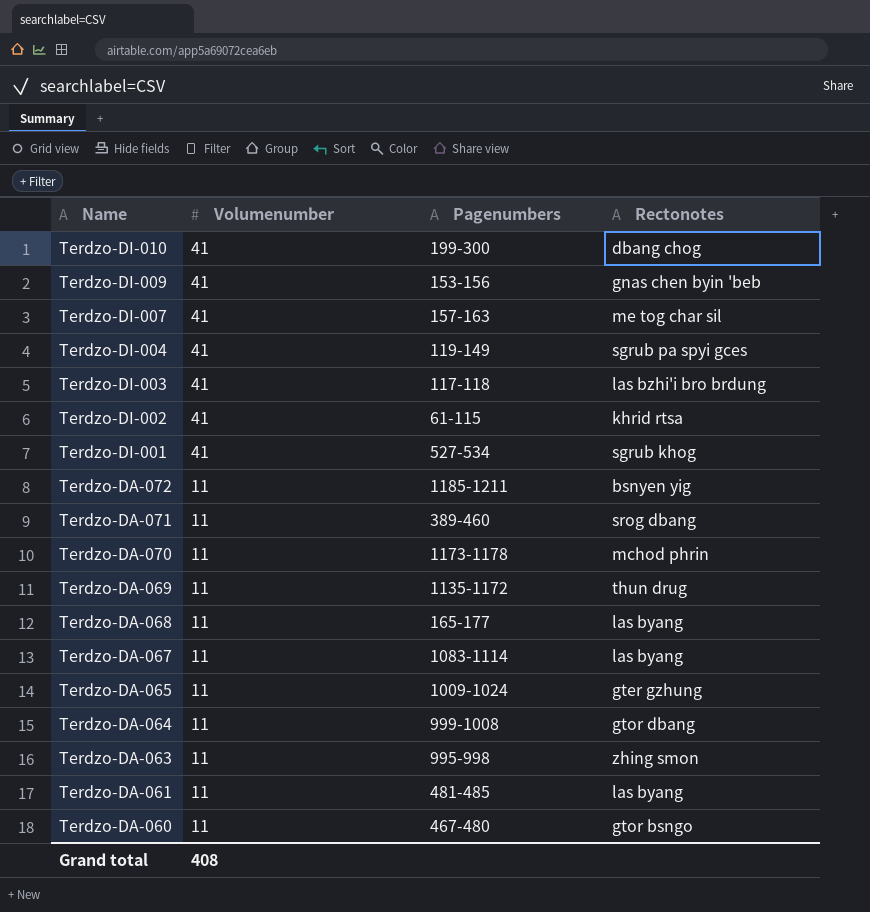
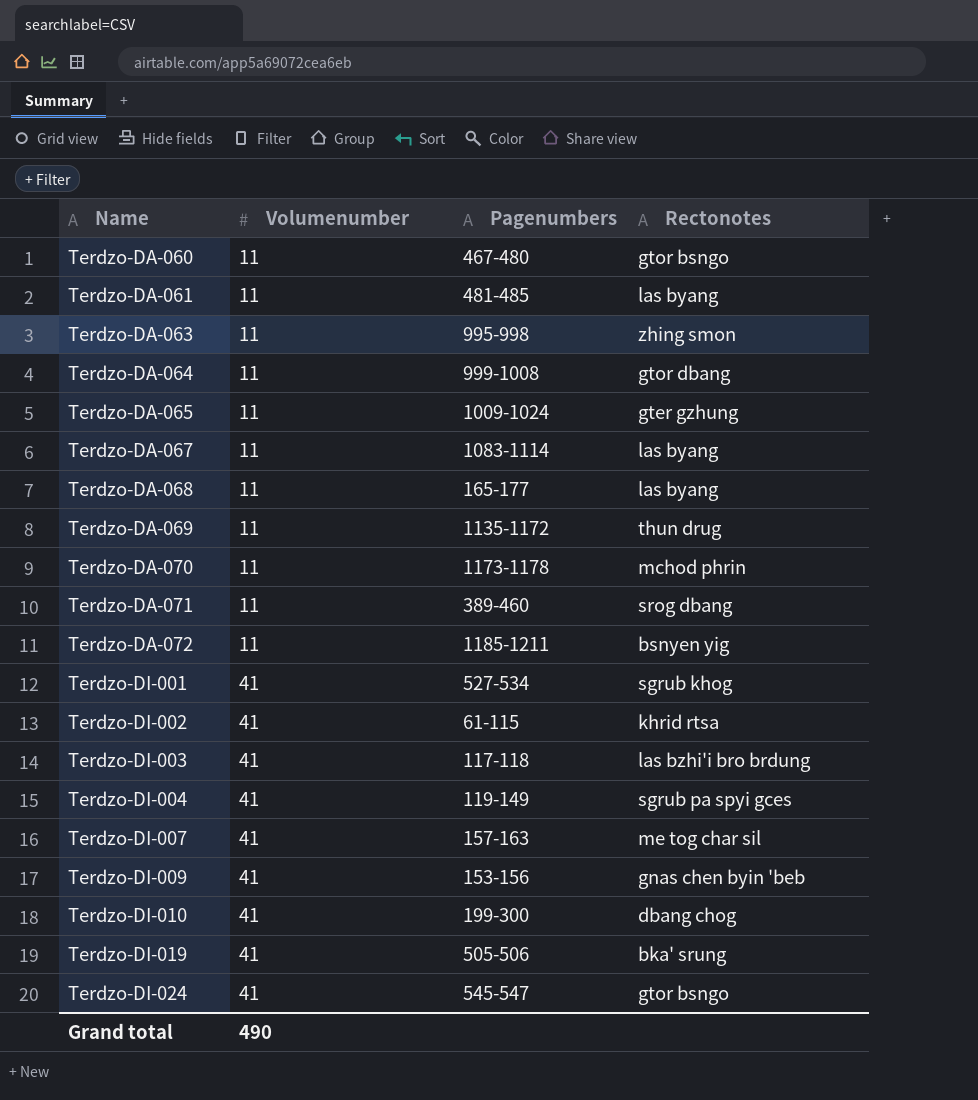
row order: Name descending -> Name ascending
row Terdzo-DI-019: none -> 41 | 505-506 | bka' srung
row Terdzo-DI-024: none -> 41 | 545-547 | gtor bsngo
Grand total | Volumenumber: 408 -> 490

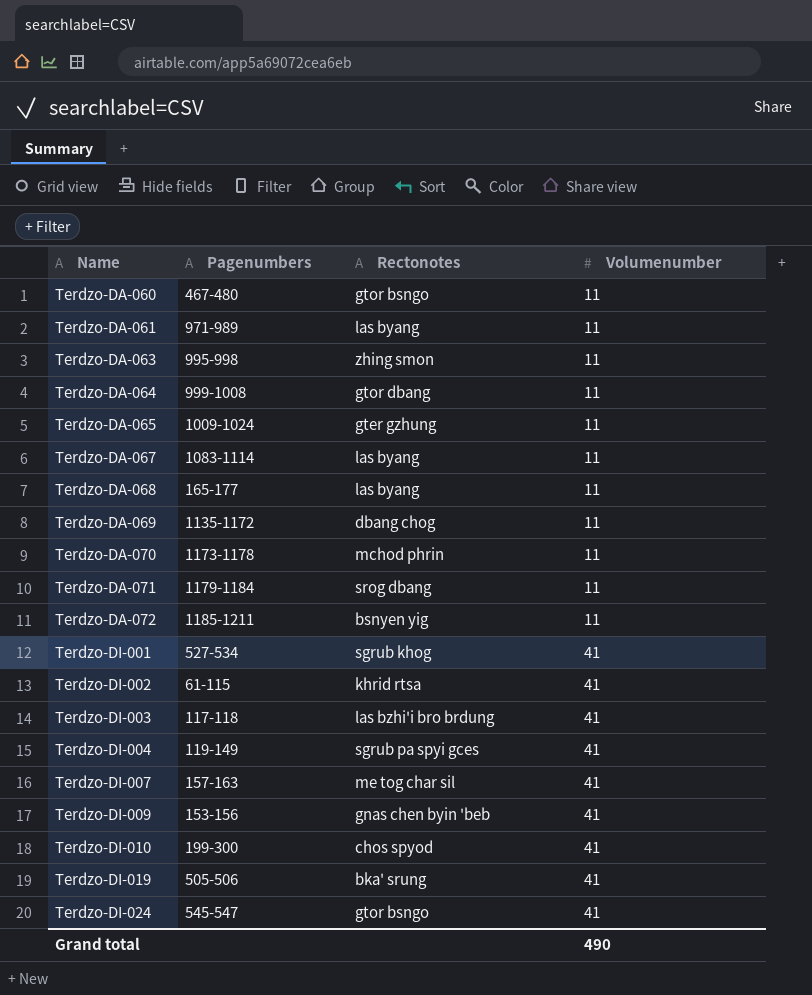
column Volumenumber | position: 2 -> 4
Terdzo-DA-061 | Pagenumbers: 481-485 -> 971-989
Terdzo-DA-069 | Rectonotes: thun drug -> dbang chog
Terdzo-DA-071 | Pagenumbers: 389-460 -> 1179-1184
Terdzo-DI-010 | Rectonotes: dbang chog -> chos spyod

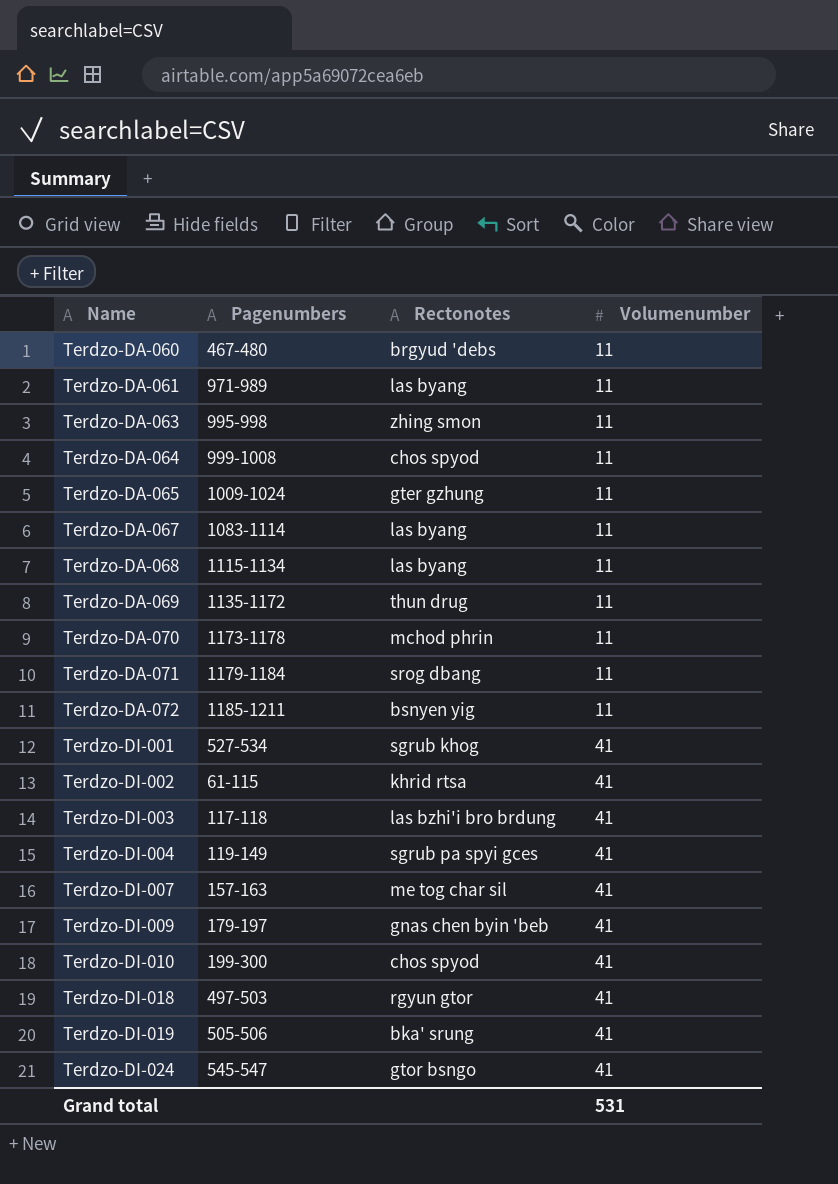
Terdzo-DA-060 | Rectonotes: gtor bsngo -> brgyud 'debs
Terdzo-DA-064 | Rectonotes: gtor dbang -> chos spyod
Terdzo-DA-068 | Pagenumbers: 165-177 -> 1115-1134
Terdzo-DA-069 | Rectonotes: dbang chog -> thun drug
Terdzo-DI-009 | Pagenumbers: 153-156 -> 179-197
row Terdzo-DI-018: none -> 497-503 | rgyun gtor | 41
Grand total | Volumenumber: 490 -> 531

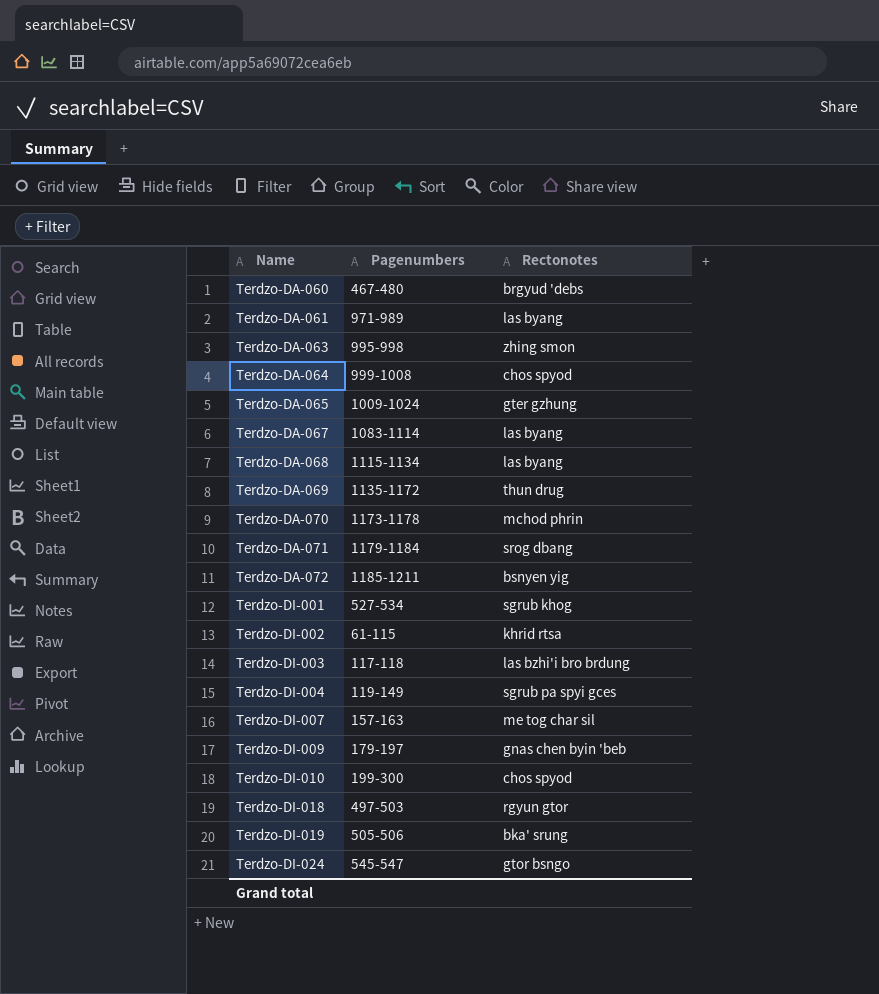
column Volumenumber | position: 4 -> none

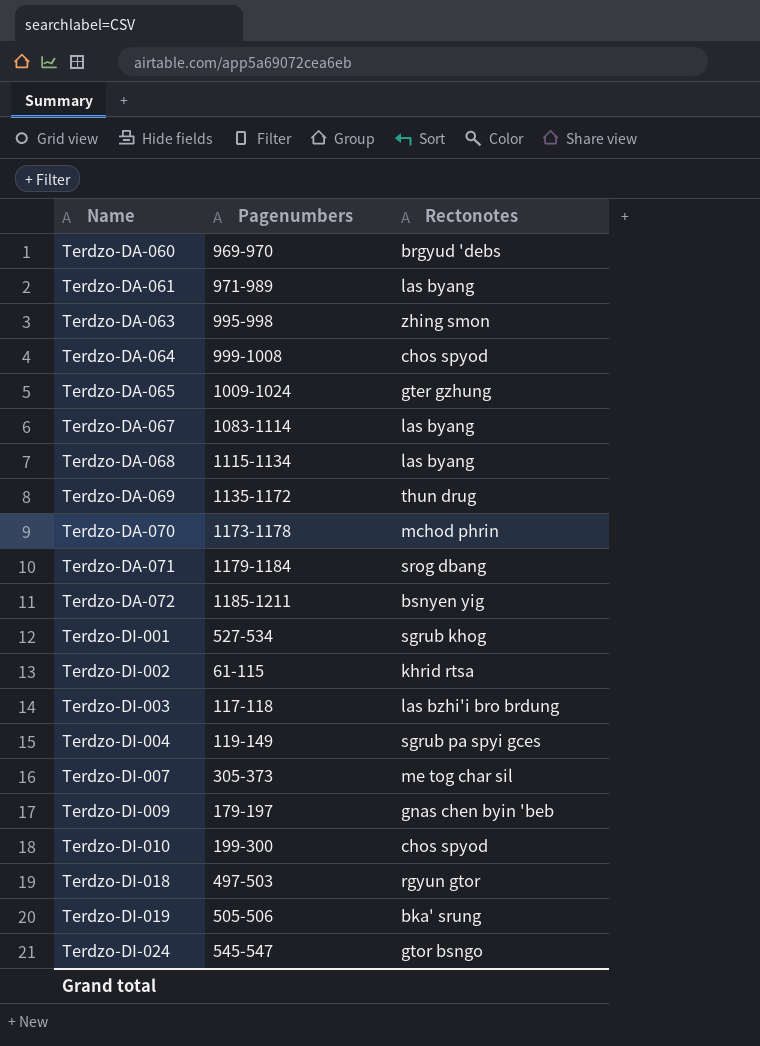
Terdzo-DA-060 | Pagenumbers: 467-480 -> 969-970
Terdzo-DI-007 | Pagenumbers: 157-163 -> 305-373

